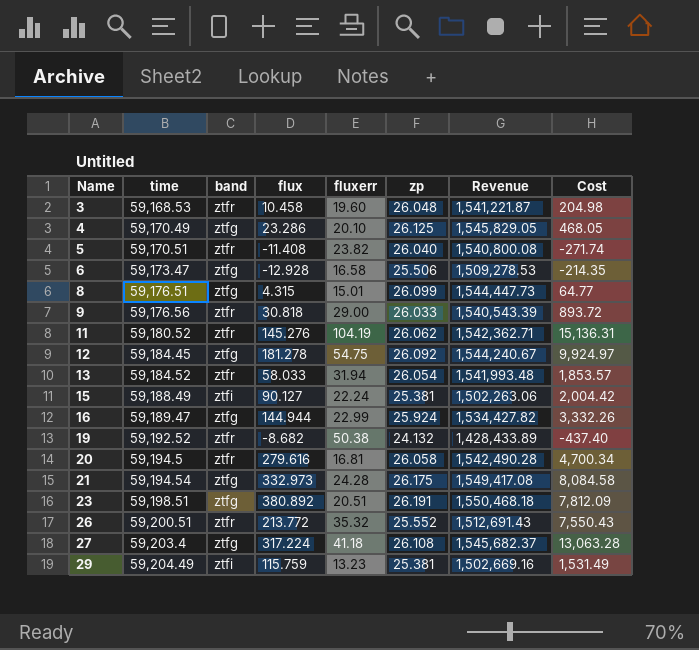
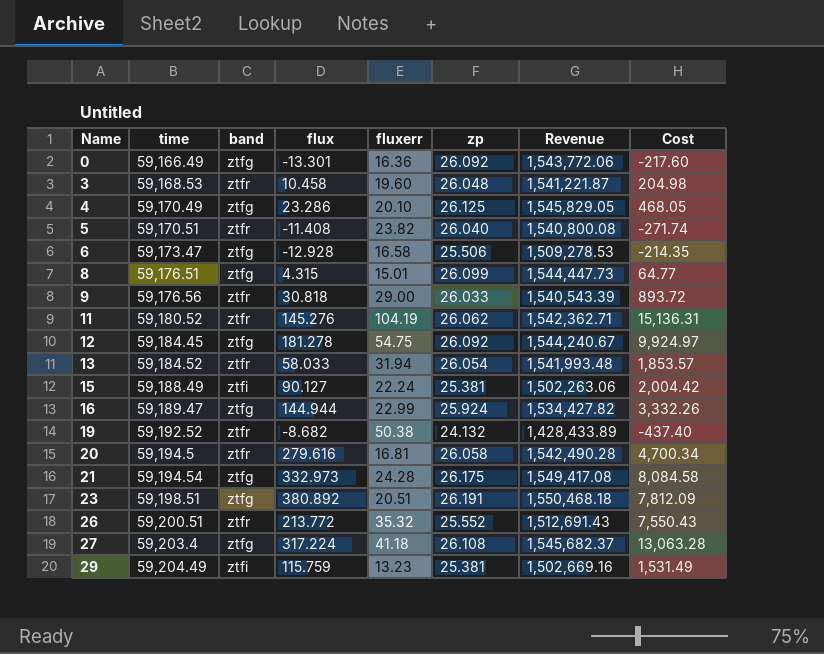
row 0: none -> 59,166.49 | ztfg | -13.301 | 16.36 | 26.092 | 1,543,772.06 | -217.60

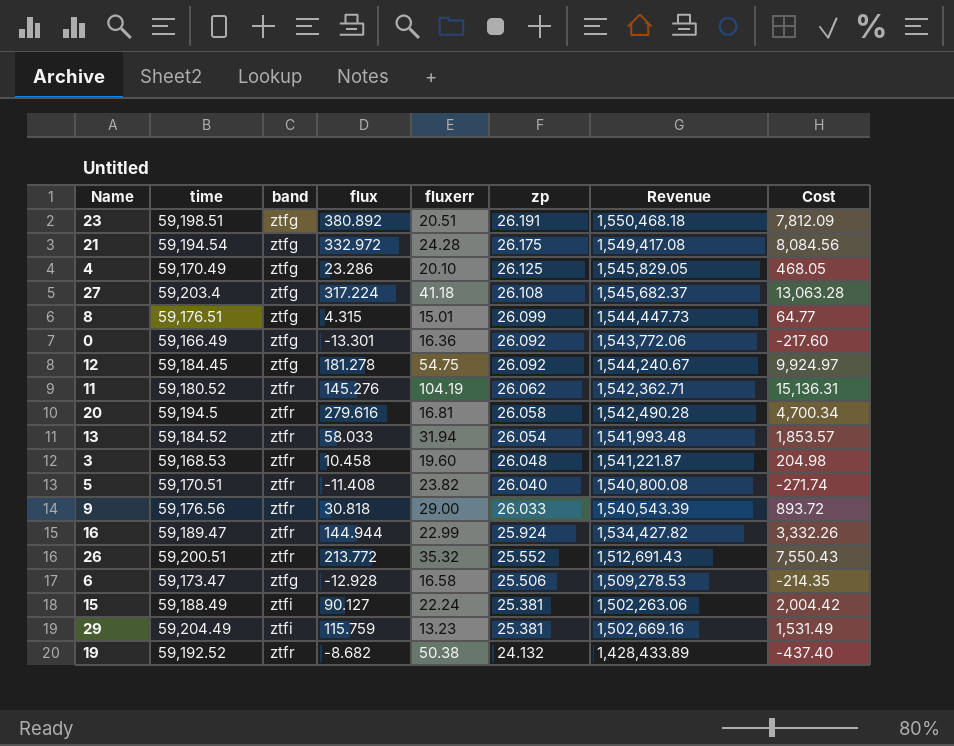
row order: Name ascending -> zp descending
21 | flux: 332.973 -> 332.972
21 | Cost: 8,084.58 -> 8,084.56
16 | band: ztfg -> ztfr

